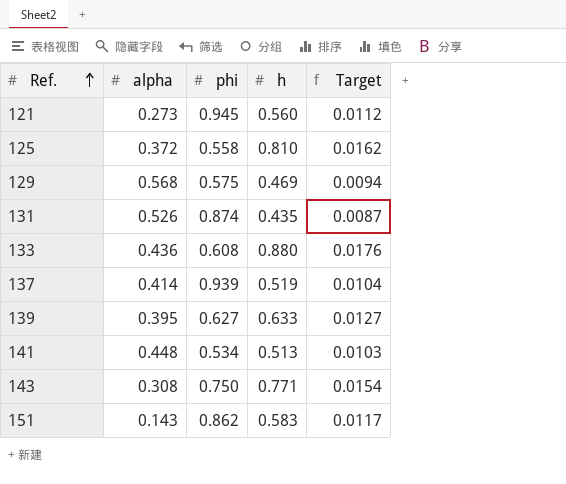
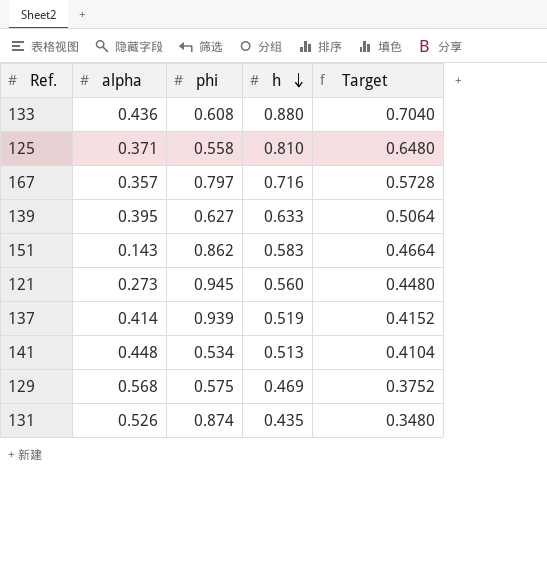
row order: Ref. ascending -> h descending
column Target | formula: [h] * 0.02 -> [h] * 0.8
row 143: 0.308 | 0.750 | 0.771 | 0.0154 -> none
125 | alpha: 0.372 -> 0.371
row 167: none -> 0.357 | 0.797 | 0.716 | 0.5728

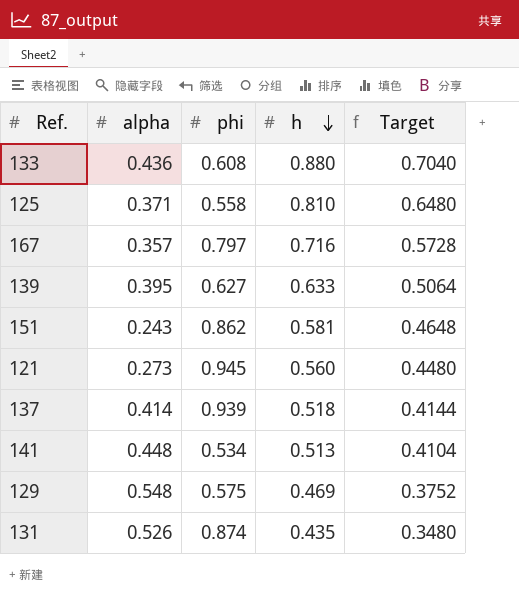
151 | alpha: 0.143 -> 0.243
151 | h: 0.583 -> 0.581
151 | Target: 0.4664 -> 0.4648
137 | h: 0.519 -> 0.518
137 | Target: 0.4152 -> 0.4144
129 | alpha: 0.568 -> 0.548

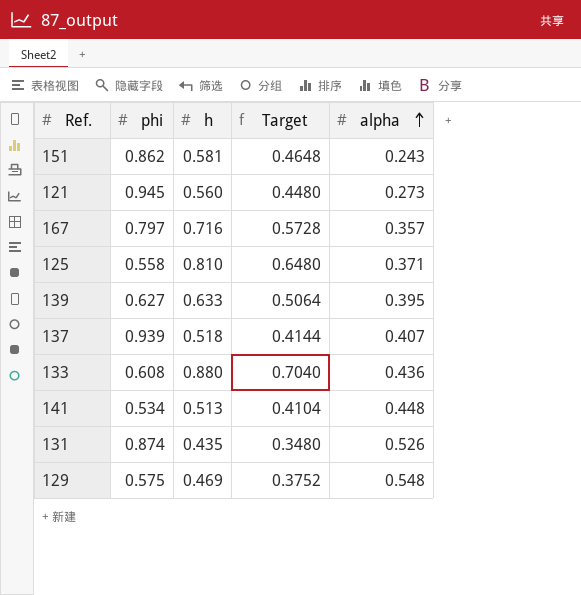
row order: h descending -> alpha ascending
column alpha | position: 2 -> 5
137 | alpha: 0.414 -> 0.407

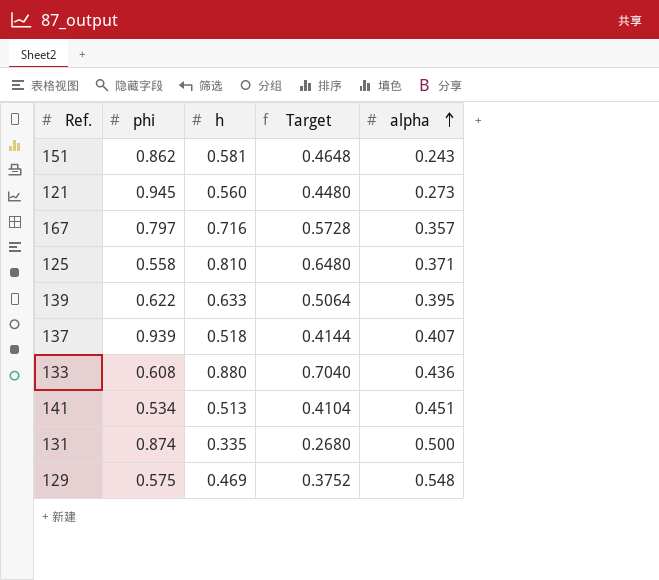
139 | phi: 0.627 -> 0.622
141 | alpha: 0.448 -> 0.451
131 | h: 0.435 -> 0.335
131 | Target: 0.3480 -> 0.2680
131 | alpha: 0.526 -> 0.500

